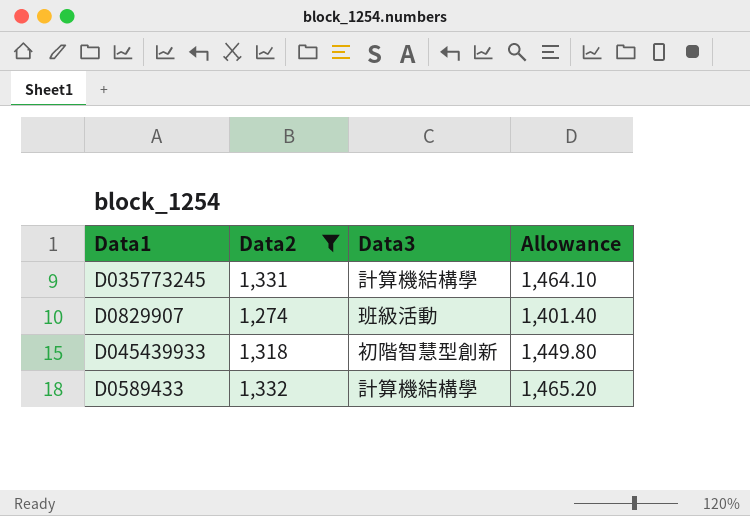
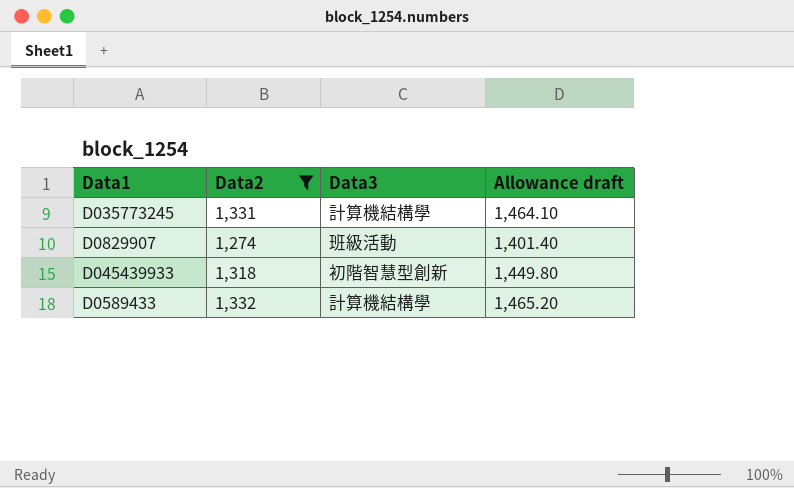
column name: Allowance -> Allowance draft

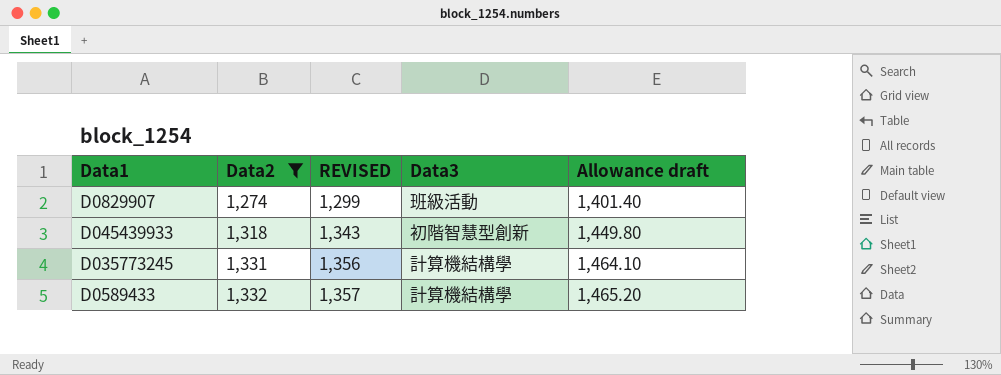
row order: none -> Data2 ascending
column REVISED | formula: none -> [Data2] + 25

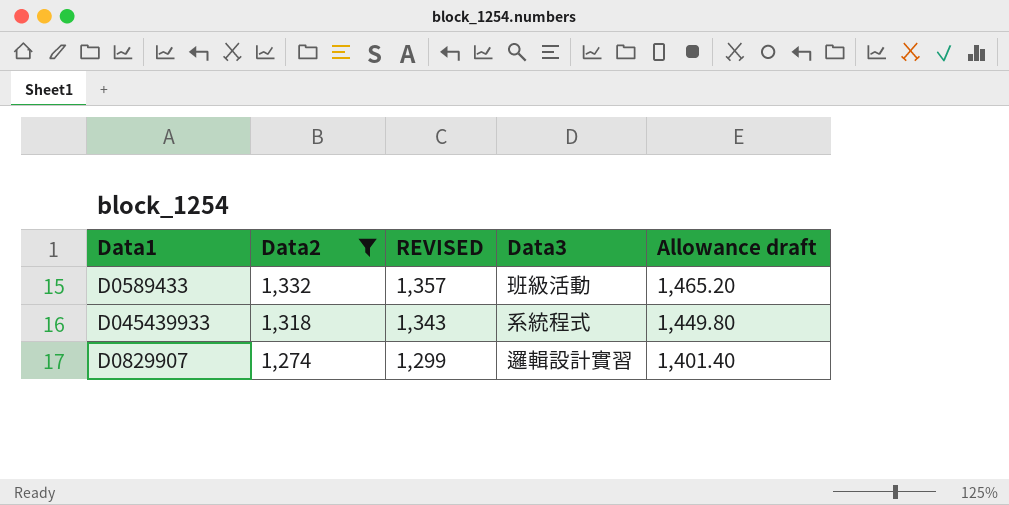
row order: Data2 ascending -> Data2 descending
row D035773245: 1,331 | 1,356 | 計算機結構學 | 1,464.10 -> none
D0589433 | Data3: 計算機結構學 -> 班級活動
D045439933 | Data3: 初階智慧型創新 -> 系統程式
D0829907 | Data3: 班級活動 -> 邏輯設計實習

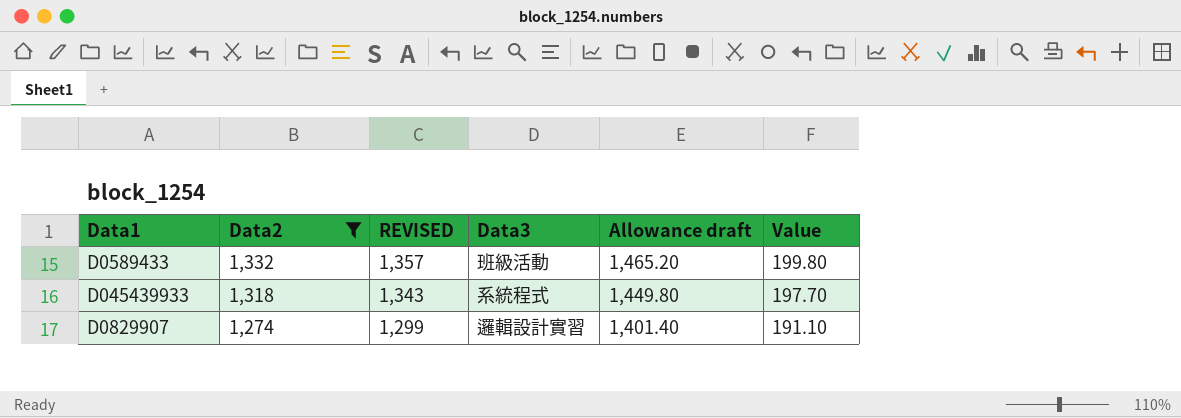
column Value | formula: none -> [Data2] * 0.15

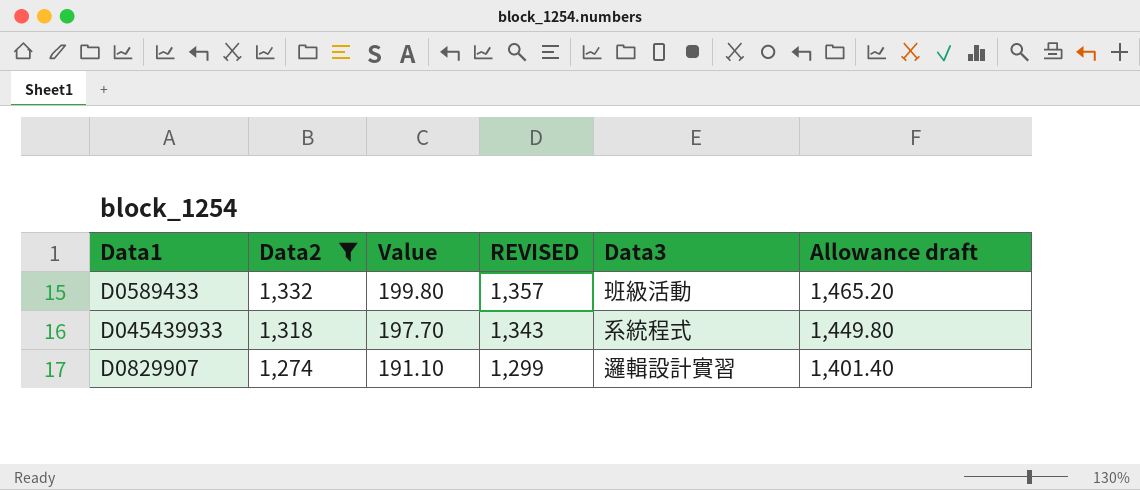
column Value | position: 6 -> 3

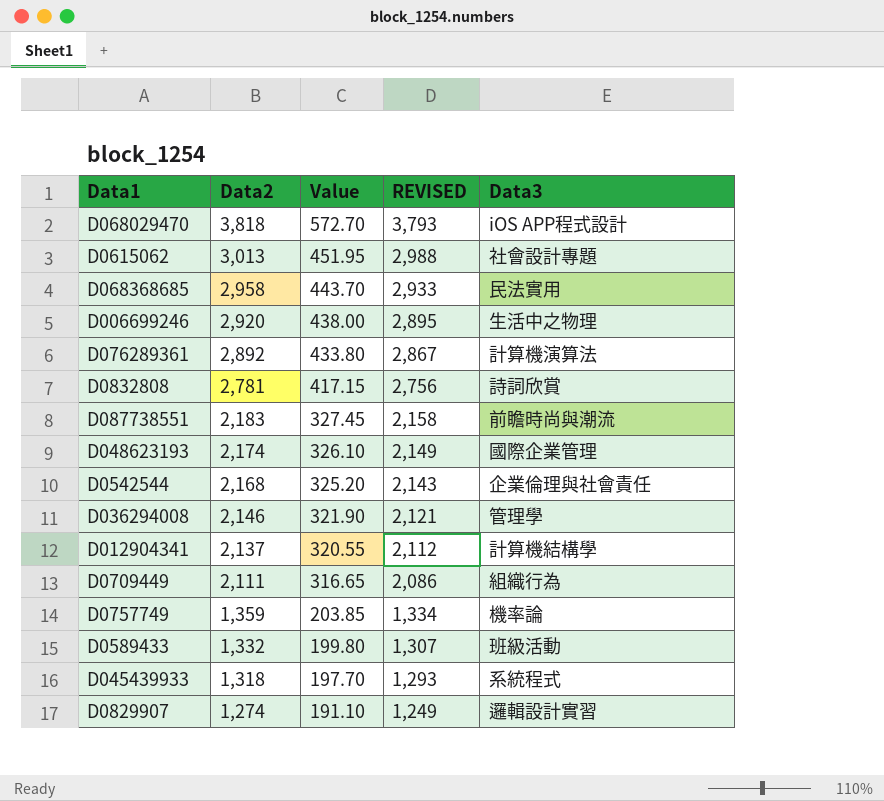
filter: Data2 <= 1,332 -> none
column Allowance draft | formula: [Data2] * 1.1 -> none
column REVISED | formula: [Data2] + 25 -> [Data2] - 25

